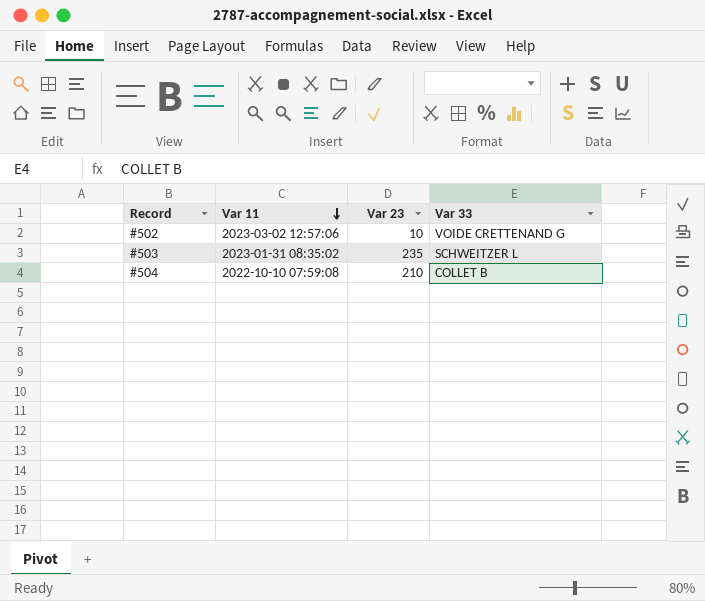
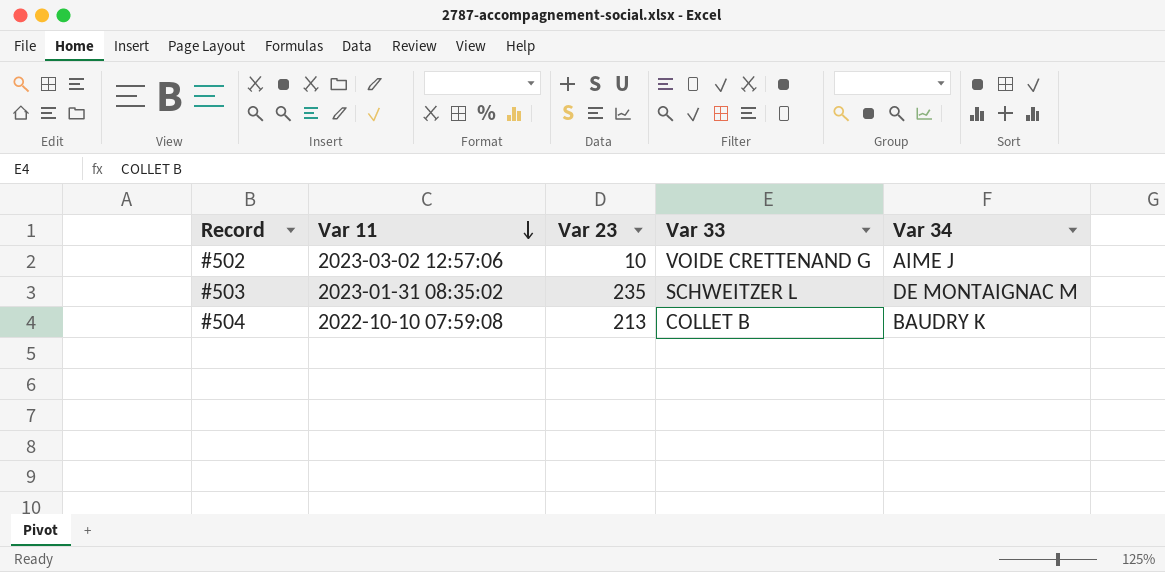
column Var 34 | position: none -> 5
#504 | Var 23: 210 -> 213

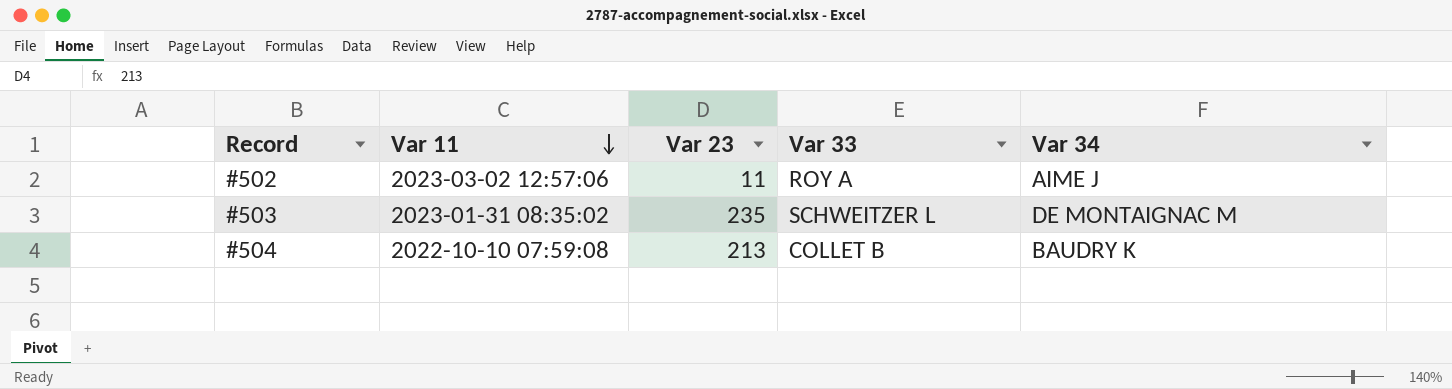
#502 | Var 23: 10 -> 11
#502 | Var 33: VOIDE CRETTENAND G -> ROY A

